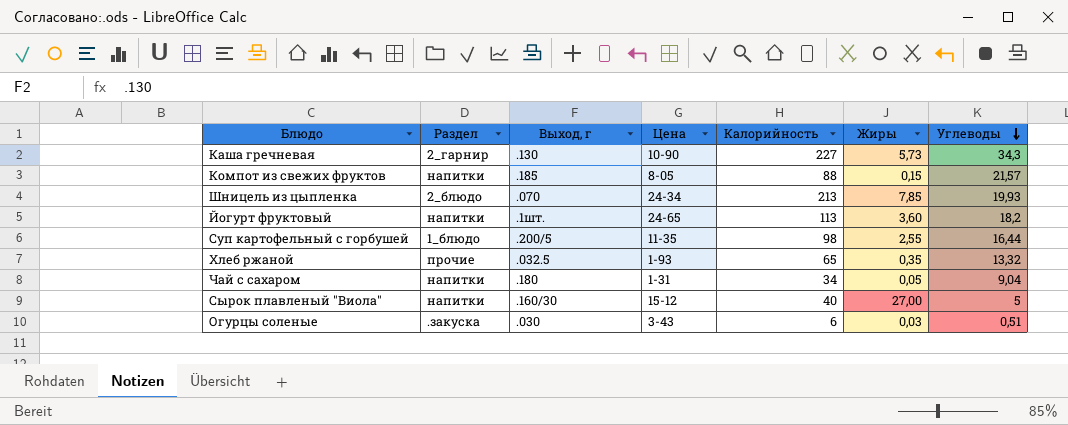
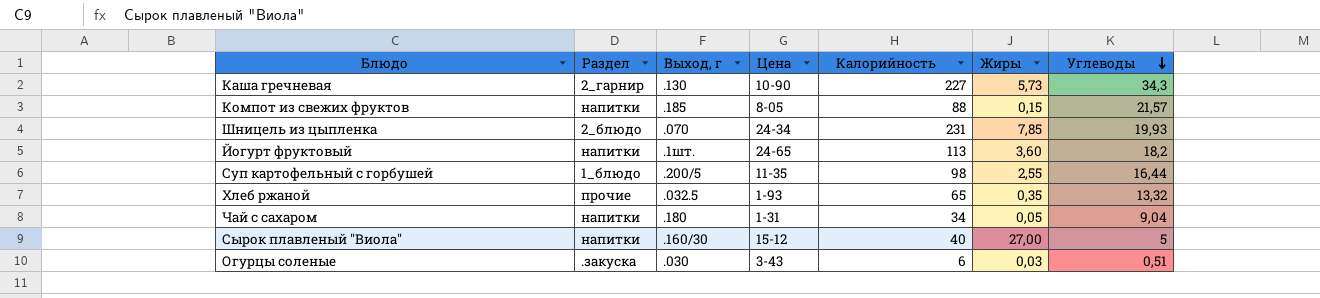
Шницель из цыпленка | Калорийность: 213 -> 231

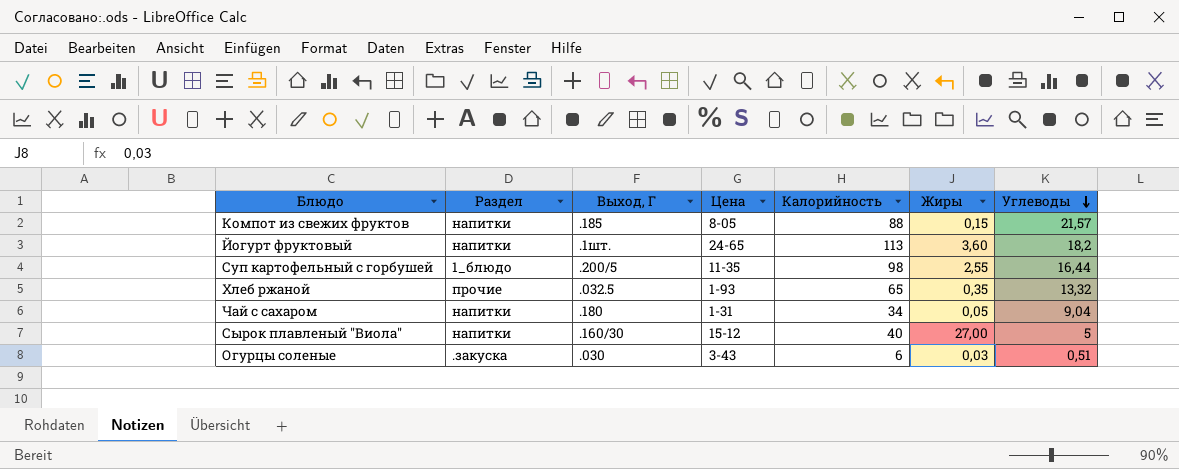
column name: Выход, г -> Выход, Г
row Каша гречневая: 2_гарнир | .130 | 10-90 | 227 | 5,73 | 34,3 -> none
row Шницель из цыпленка: 2_блюдо | .070 | 24-34 | 231 | 7,85 | 19,93 -> none

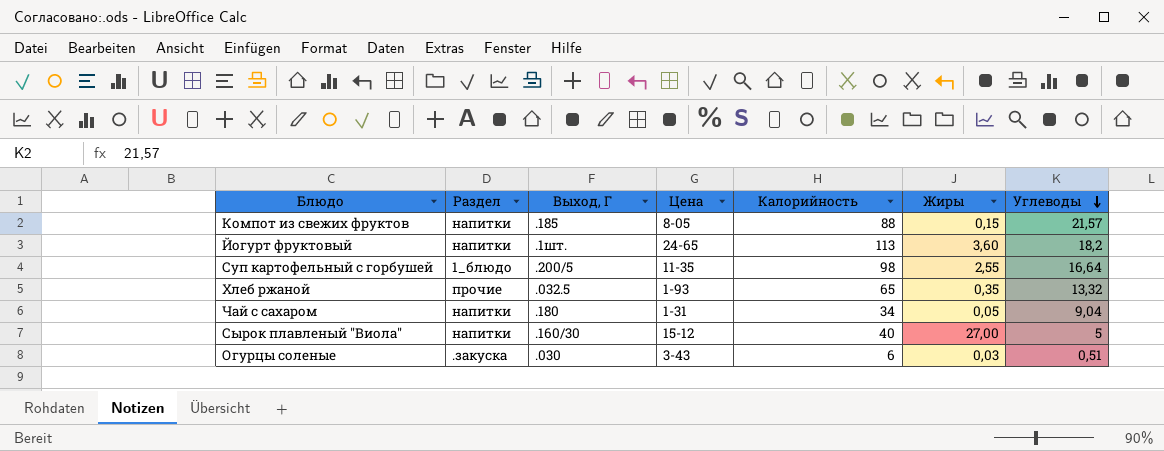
Суп картофельный с горбушей | Углеводы: 16,44 -> 16,64

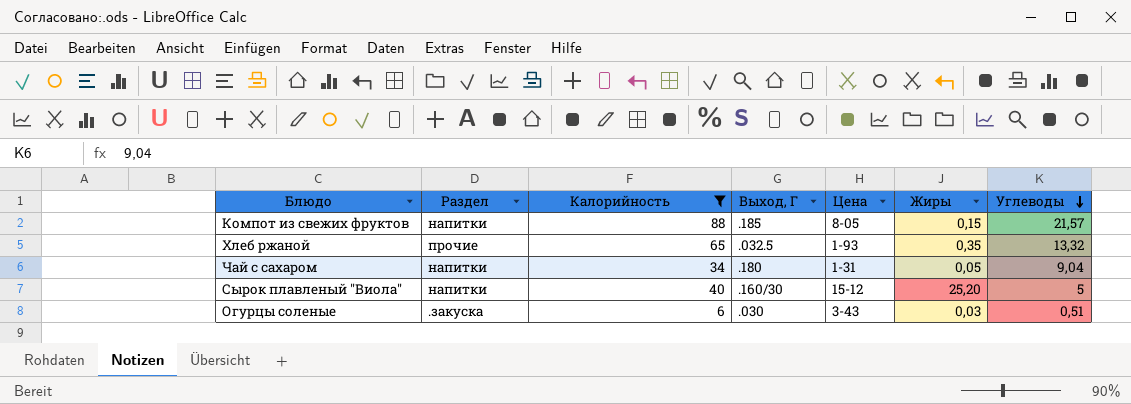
filter: none -> Калорийность <= 88
column Калорийность | position: 5 -> 3
Сырок плавленый "Виола" | Жиры: 27,00 -> 25,20

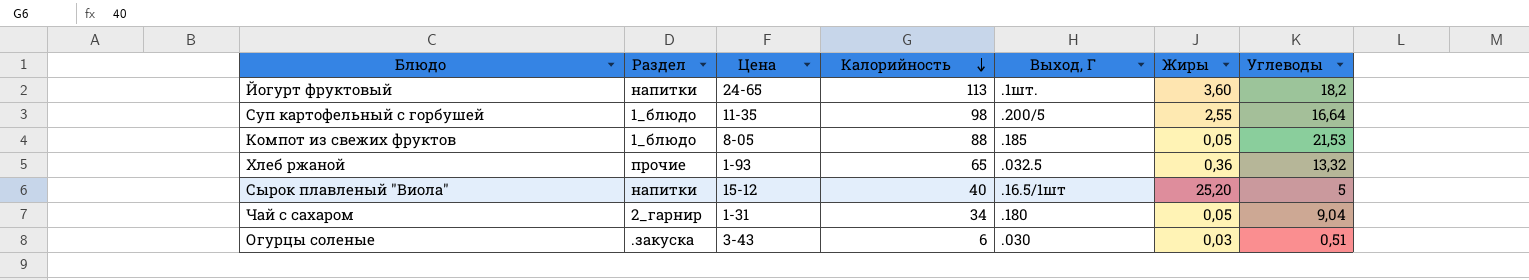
filter: Калорийность <= 88 -> none
row order: Углеводы descending -> Калорийность descending
column Цена | position: 5 -> 3
Компот из свежих фруктов | Раздел: напитки -> 1_блюдо
Компот из свежих фруктов | Жиры: 0,15 -> 0,05
Компот из свежих фруктов | Углеводы: 21,57 -> 21,53
Хлеб ржаной | Жиры: 0,35 -> 0,36
Сырок плавленый "Виола" | Выход, Г: .160/30 -> .16.5/1шт
Чай с сахаром | Раздел: напитки -> 2_гарнир

